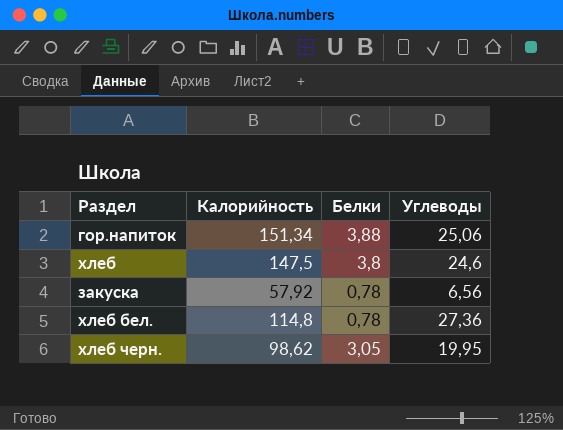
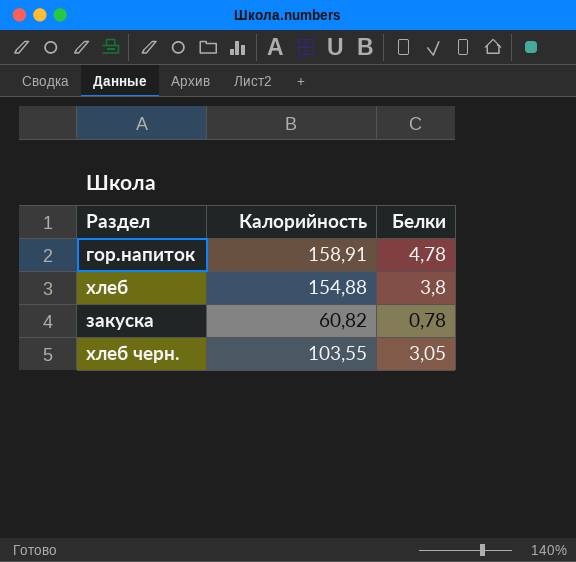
column Углеводы | position: 4 -> none
row хлеб бел.: 114,8 | 0,78 | 27,36 -> none
гор.напиток | Калорийность: 151,34 -> 158,91
гор.напиток | Белки: 3,88 -> 4,78
хлеб | Калорийность: 147,5 -> 154,88
закуска | Калорийность: 57,92 -> 60,82
хлеб черн. | Калорийность: 98,62 -> 103,55

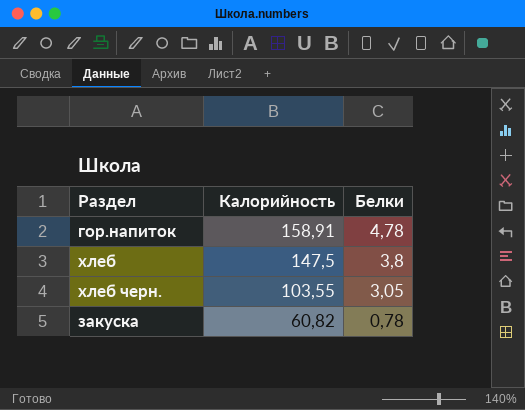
row order: none -> Калорийность descending
хлеб | Калорийность: 154,88 -> 147,5

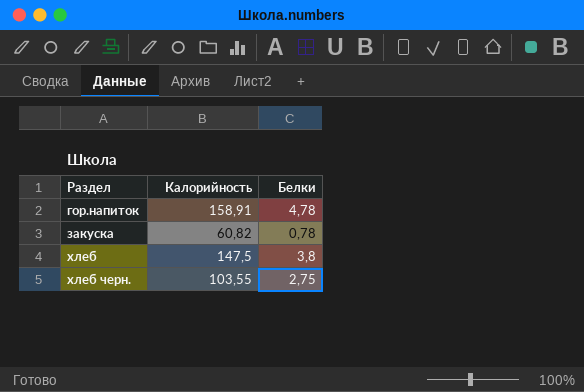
row order: Калорийность descending -> Раздел ascending
хлеб черн. | Белки: 3,05 -> 2,75

